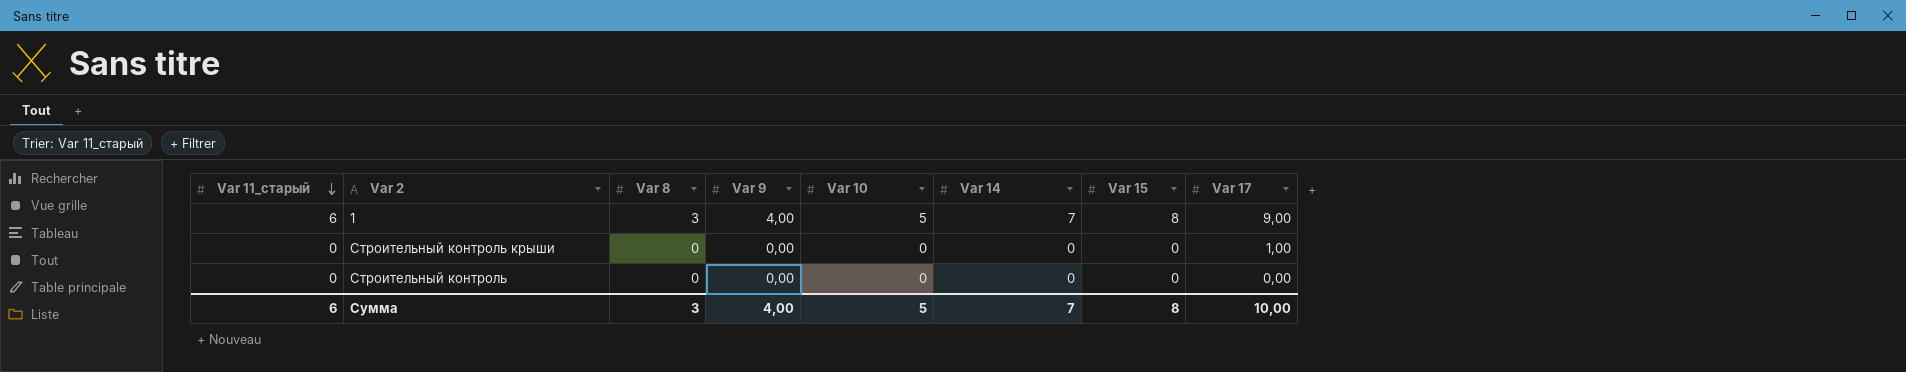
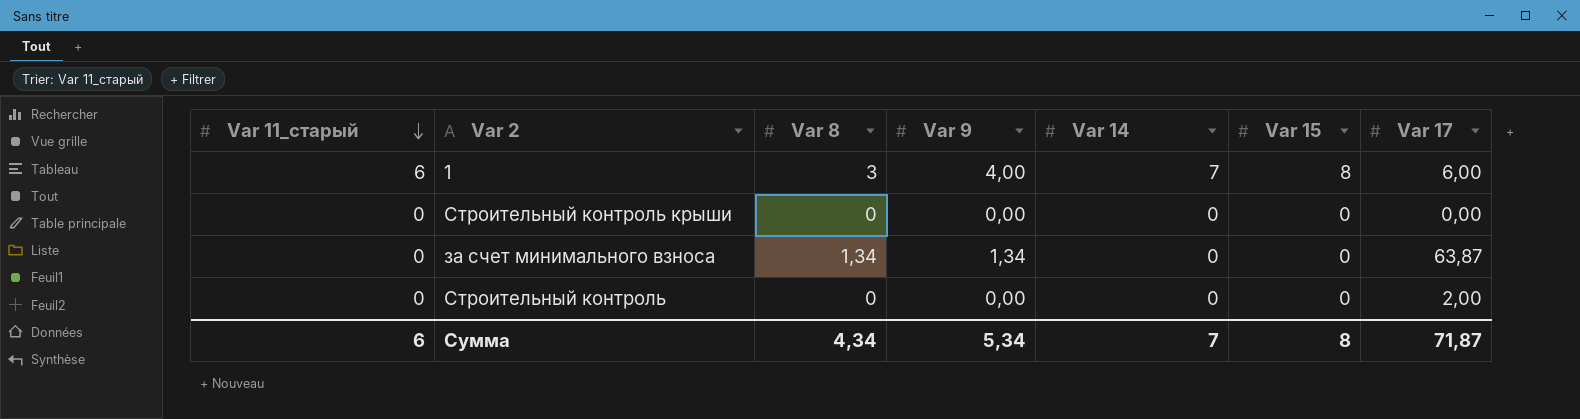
column Var 10 | position: 5 -> none
1 | Var 17: 9,00 -> 6,00
Строительный контроль крыши | Var 17: 1,00 -> 0,00
row за счет минимального взноса: none -> 0 | 1,34 | 1,34 | 0 | 0 | 63,87
Строительный контроль | Var 17: 0,00 -> 2,00
Сумма | Var 8: 3 -> 4,34
Сумма | Var 9: 4,00 -> 5,34
Сумма | Var 17: 10,00 -> 71,87

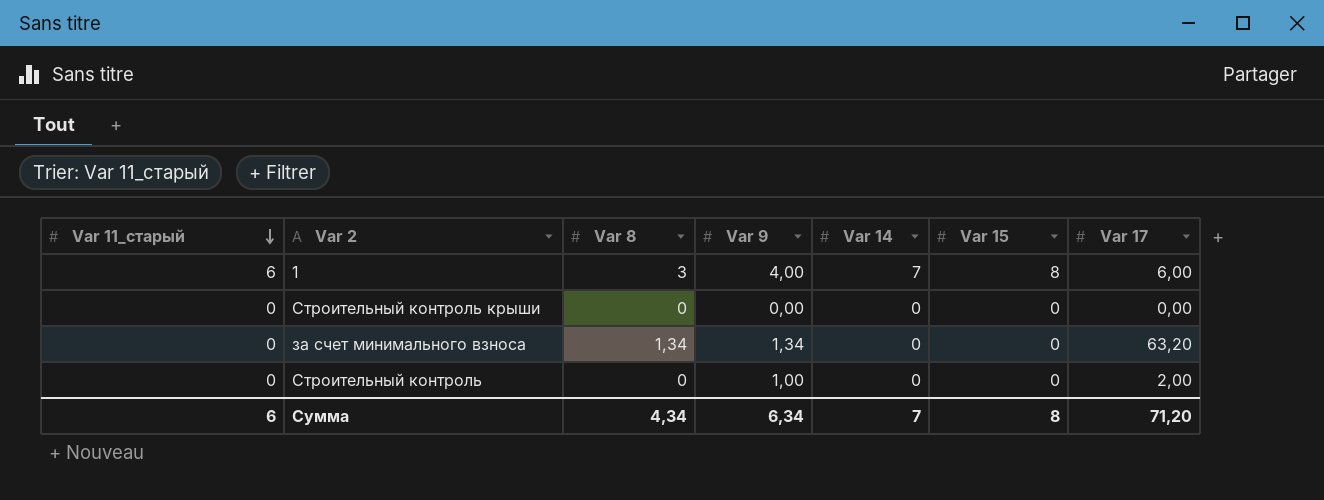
за счет минимального взноса | Var 17: 63,87 -> 63,20
Строительный контроль | Var 9: 0,00 -> 1,00
Сумма | Var 9: 5,34 -> 6,34
Сумма | Var 17: 71,87 -> 71,20

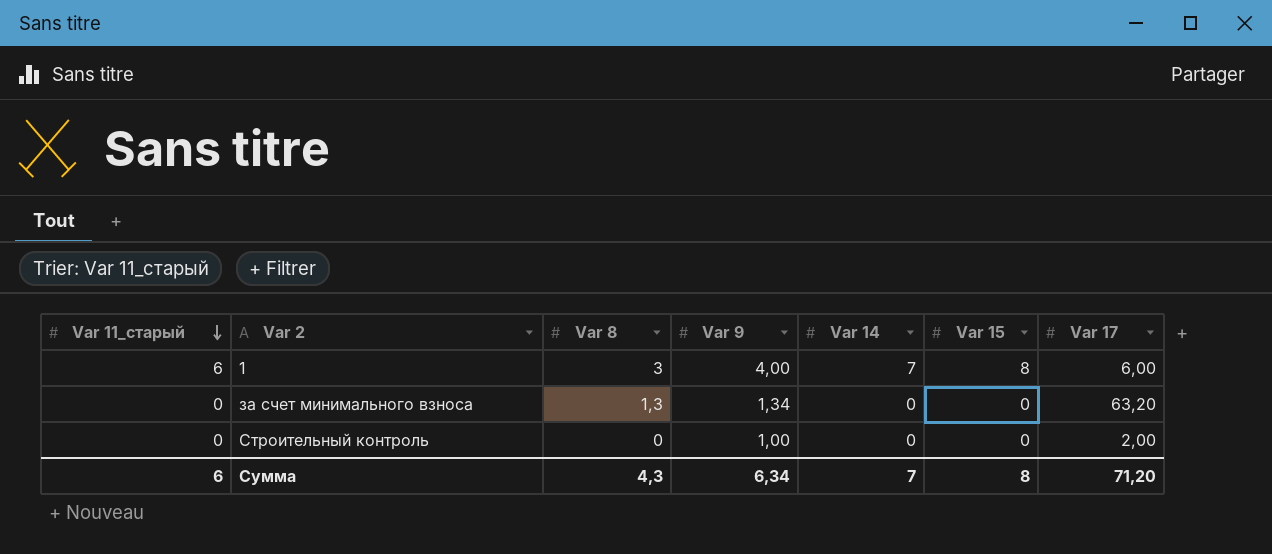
row Строительный контроль крыши: 0 | 0 | 0,00 | 0 | 0 | 0,00 -> none
за счет минимального взноса | Var 8: 1,34 -> 1,3
Сумма | Var 8: 4,34 -> 4,3

